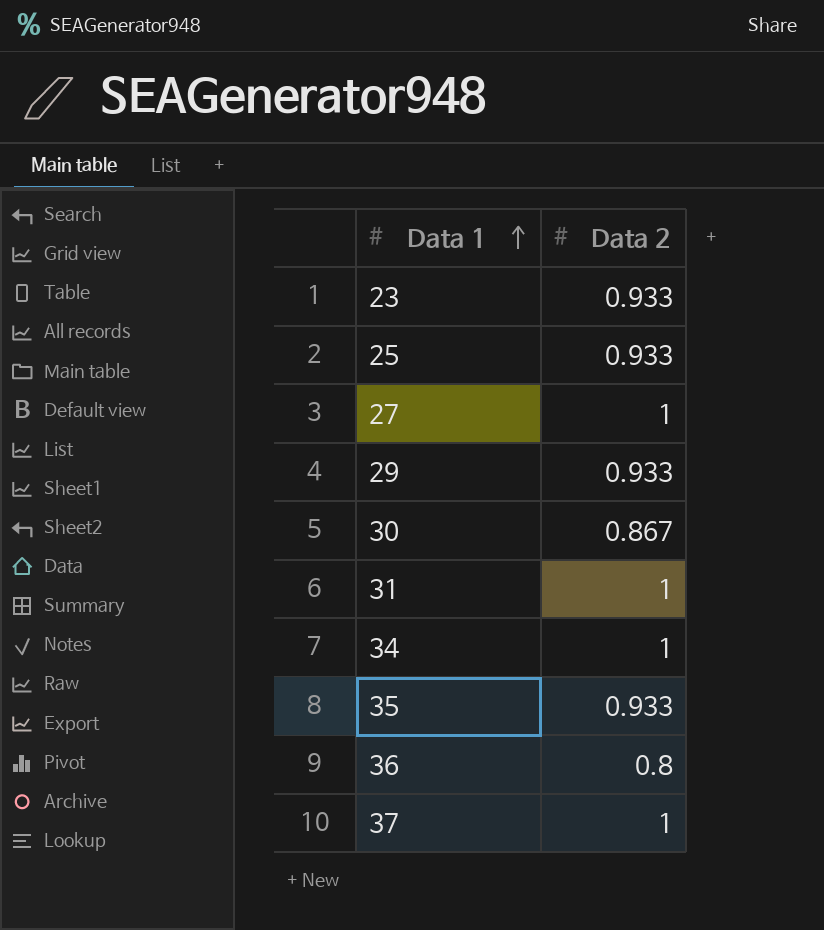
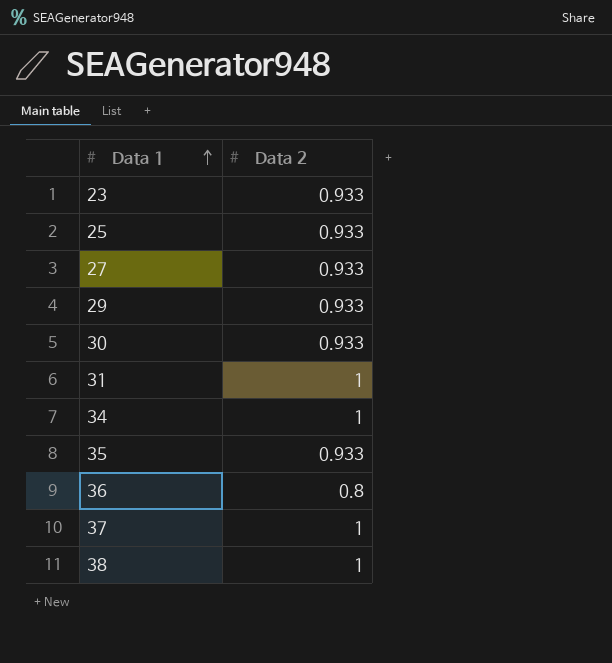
27 | Data 2: 1 -> 0.933
30 | Data 2: 0.867 -> 0.933
row 38: none -> 1

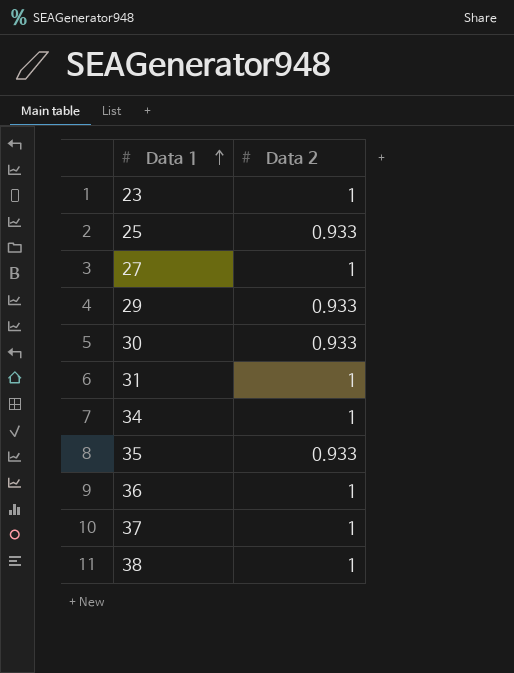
23 | Data 2: 0.933 -> 1
27 | Data 2: 0.933 -> 1
36 | Data 2: 0.8 -> 1

